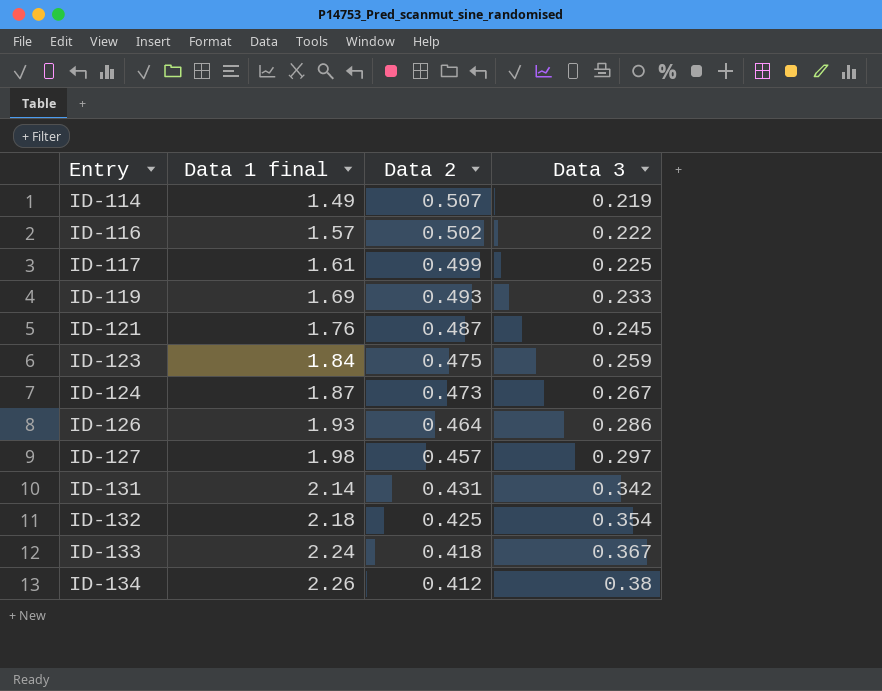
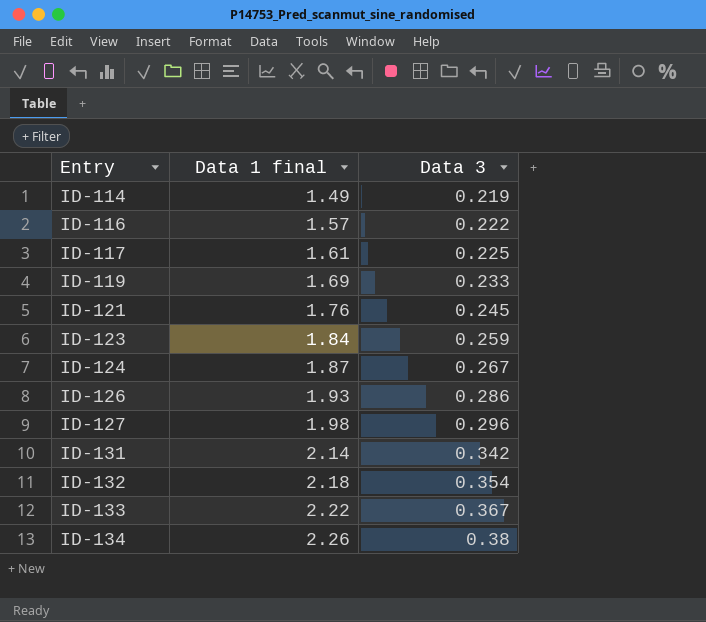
column Data 2 | position: 3 -> none
ID-127 | Data 3: 0.297 -> 0.296
ID-133 | Data 1 final: 2.24 -> 2.22

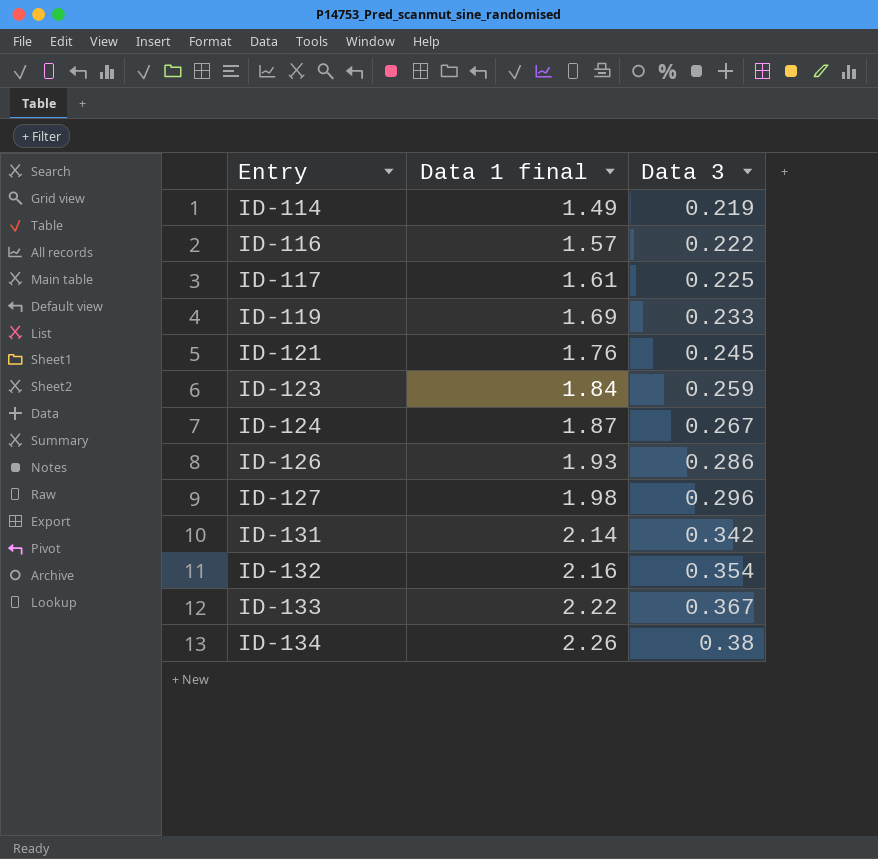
ID-132 | Data 1 final: 2.18 -> 2.16

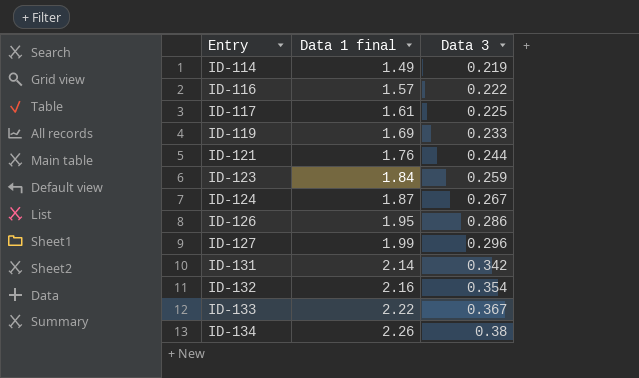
ID-121 | Data 3: 0.245 -> 0.244
ID-126 | Data 1 final: 1.93 -> 1.95
ID-127 | Data 1 final: 1.98 -> 1.99

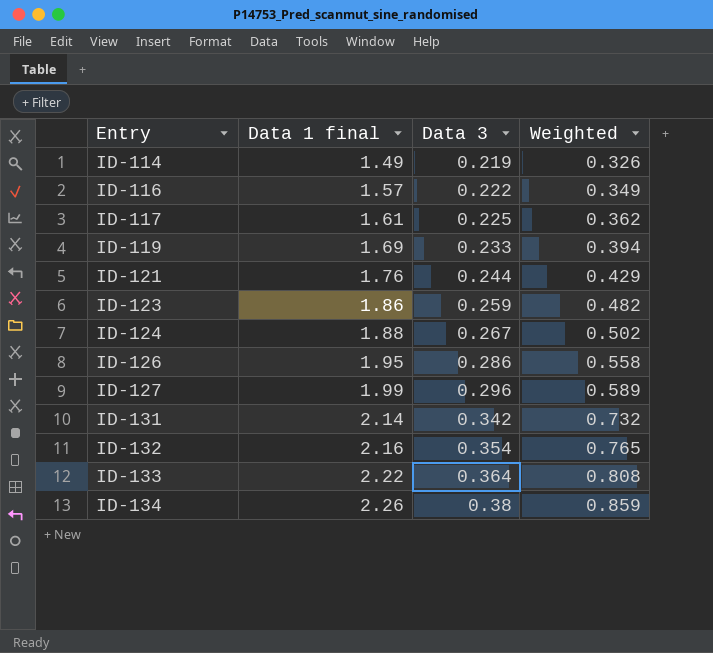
column Weighted | formula: none -> [Data 1 final] * [Data 3]
ID-123 | Data 1 final: 1.84 -> 1.86
ID-124 | Data 1 final: 1.87 -> 1.88
ID-133 | Data 3: 0.367 -> 0.364

